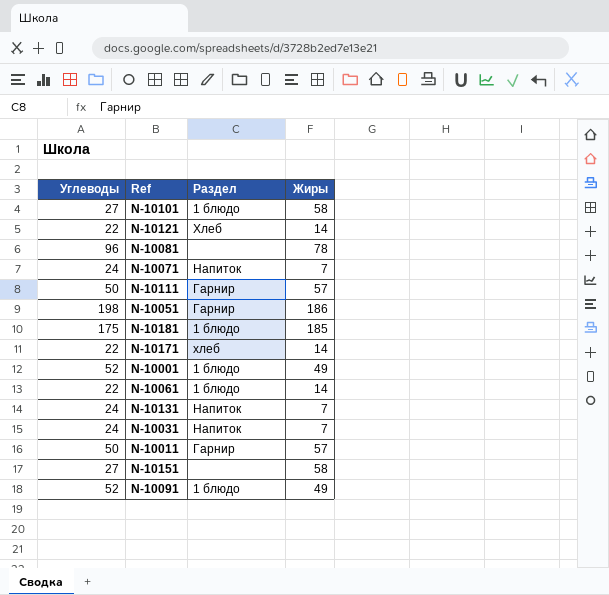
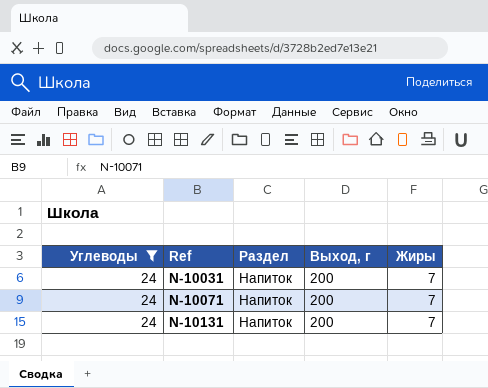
filter: none -> Углеводы = 24
row order: none -> Ref ascending
column Выход, г | position: none -> 4

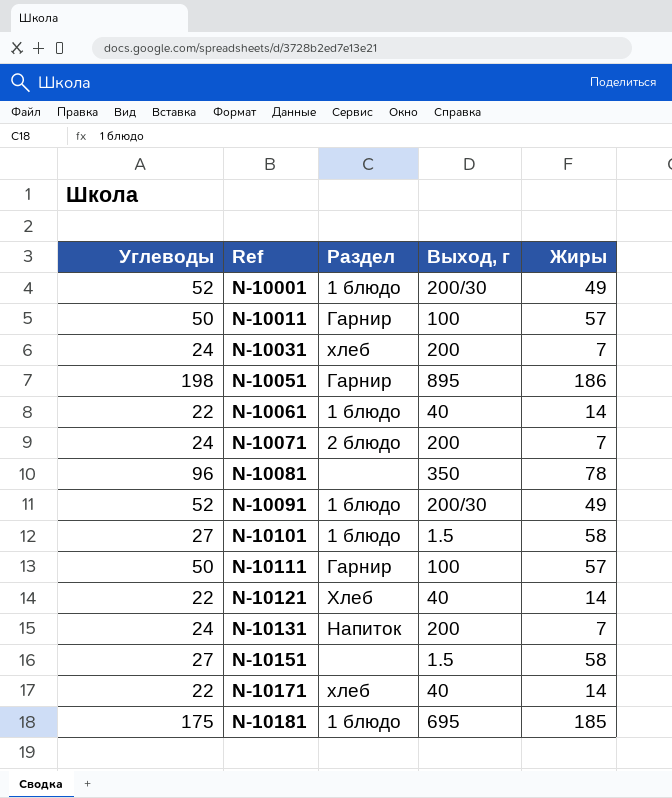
filter: Углеводы = 24 -> none
N-10031 | Раздел: Напиток -> хлеб
N-10071 | Раздел: Напиток -> 2 блюдо

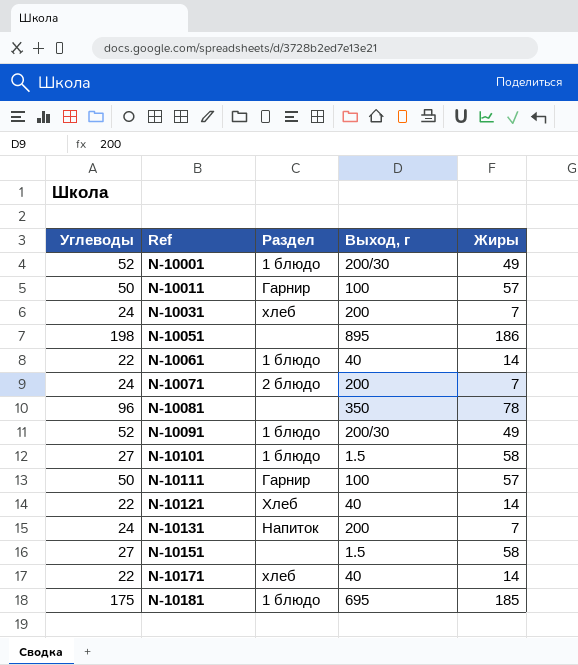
N-10051 | Раздел: Гарнир -> none

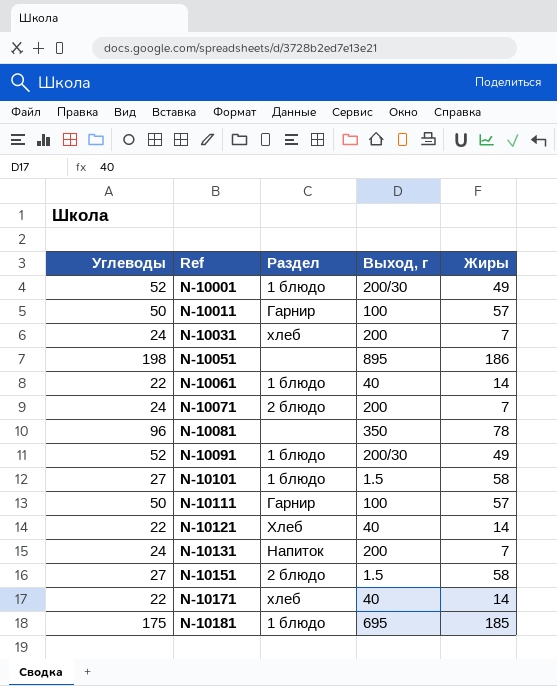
N-10151 | Раздел: none -> 2 блюдо

